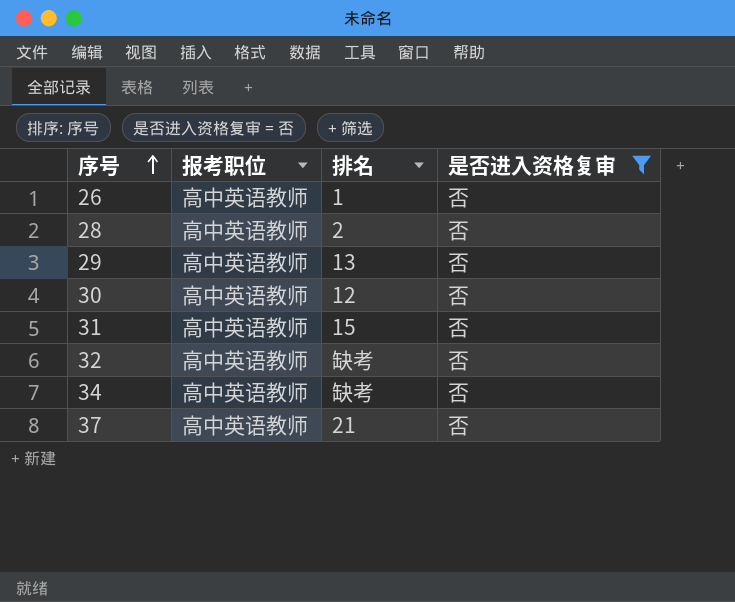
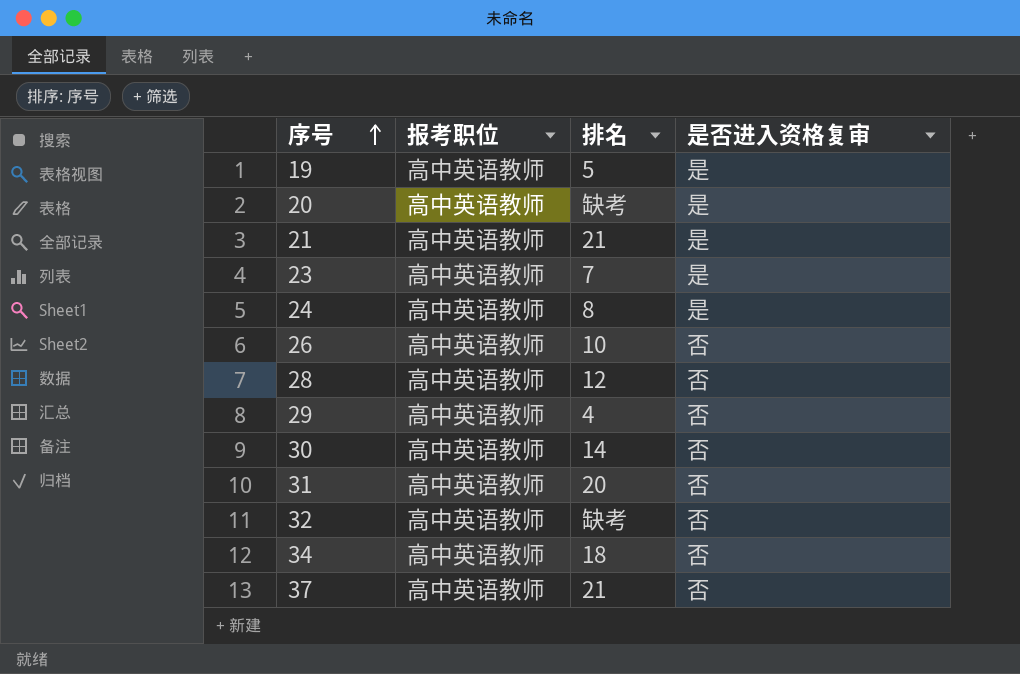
filter: 是否进入资格复审 = 否 -> none
26 | 排名: 1 -> 10
28 | 排名: 2 -> 12
29 | 排名: 13 -> 4
30 | 排名: 12 -> 14
31 | 排名: 15 -> 20
34 | 排名: 缺考 -> 18

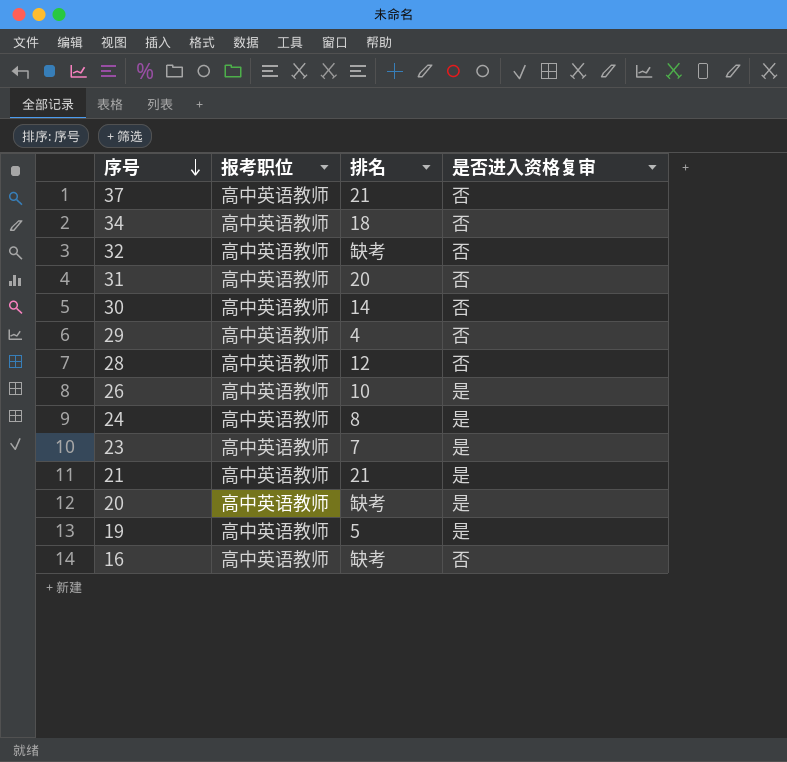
row order: 序号 ascending -> 序号 descending
26 | 是否进入资格复审: 否 -> 是
row 16: none -> 高中英语教师 | 缺考 | 否

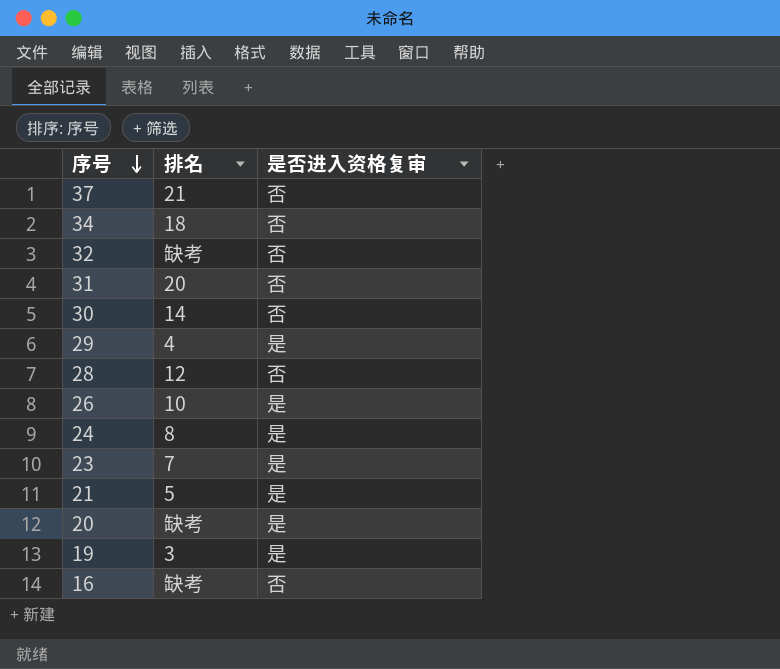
column 报考职位 | position: 2 -> none
29 | 是否进入资格复审: 否 -> 是
21 | 排名: 21 -> 5
19 | 排名: 5 -> 3

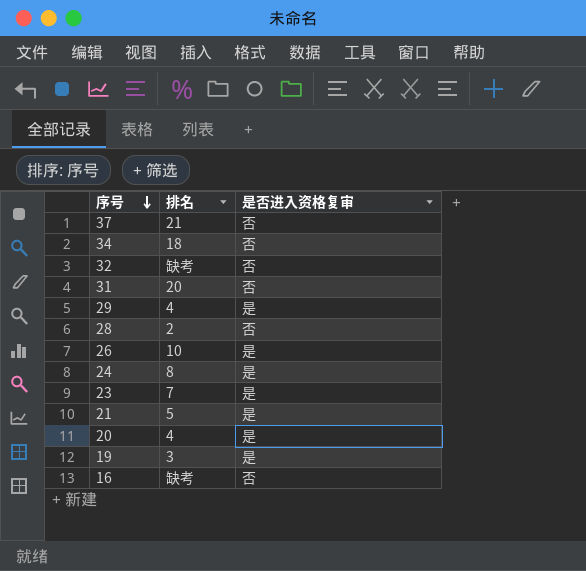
row 30: 14 | 否 -> none
28 | 排名: 12 -> 2
20 | 排名: 缺考 -> 4

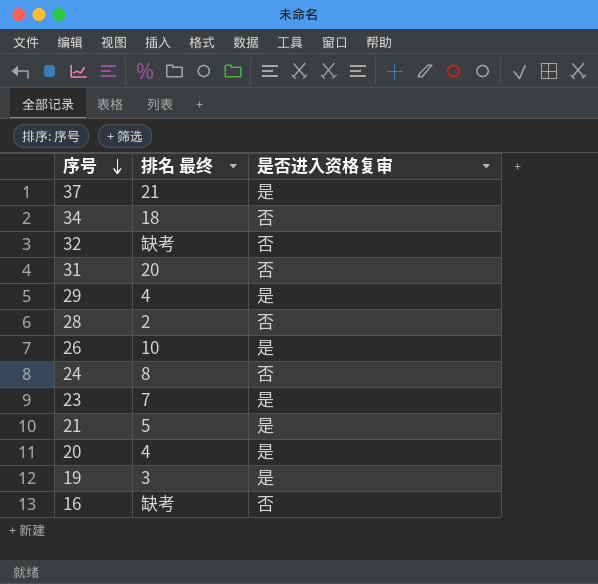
column name: 排名 -> 排名 最终
37 | 是否进入资格复审: 否 -> 是
24 | 是否进入资格复审: 是 -> 否

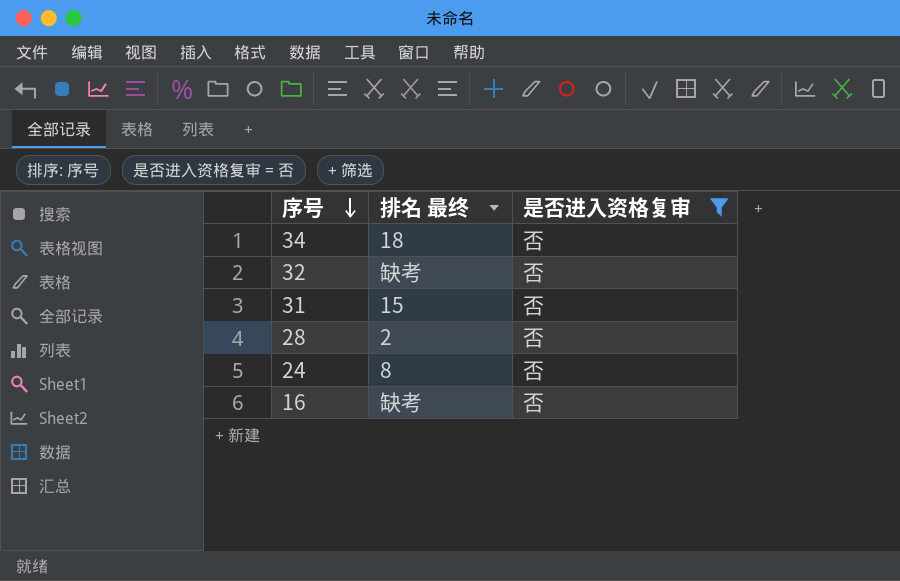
filter: none -> 是否进入资格复审 = 否
31 | 排名 最终: 20 -> 15

